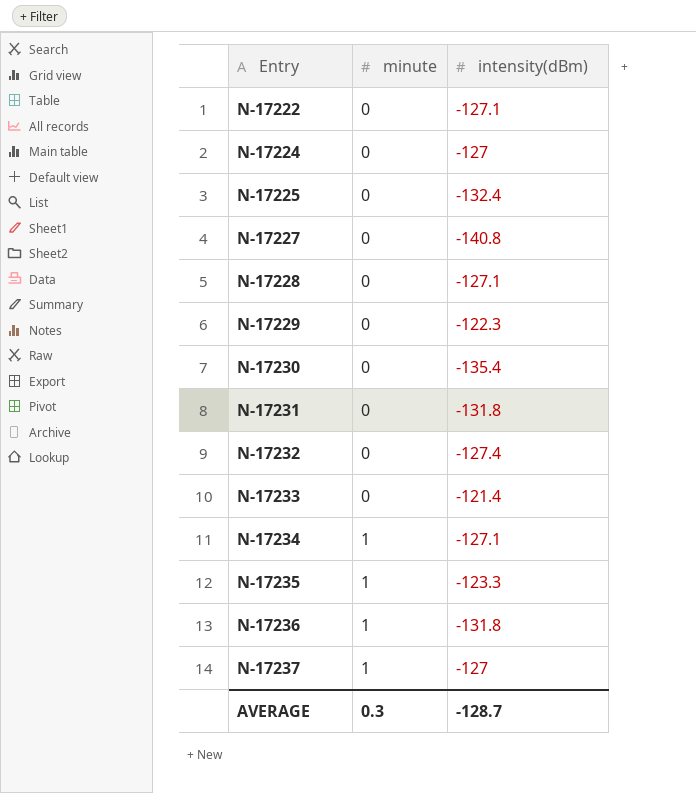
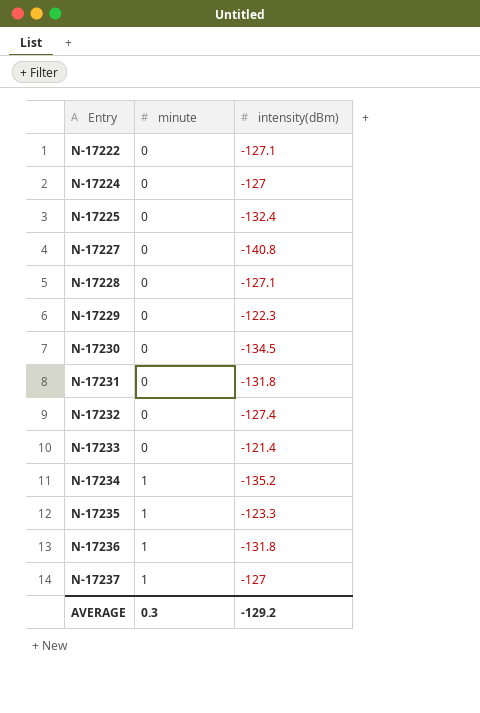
N-17230 | intensity(dBm): -135.4 -> -134.5
N-17234 | intensity(dBm): -127.1 -> -135.2
AVERAGE | intensity(dBm): -128.7 -> -129.2

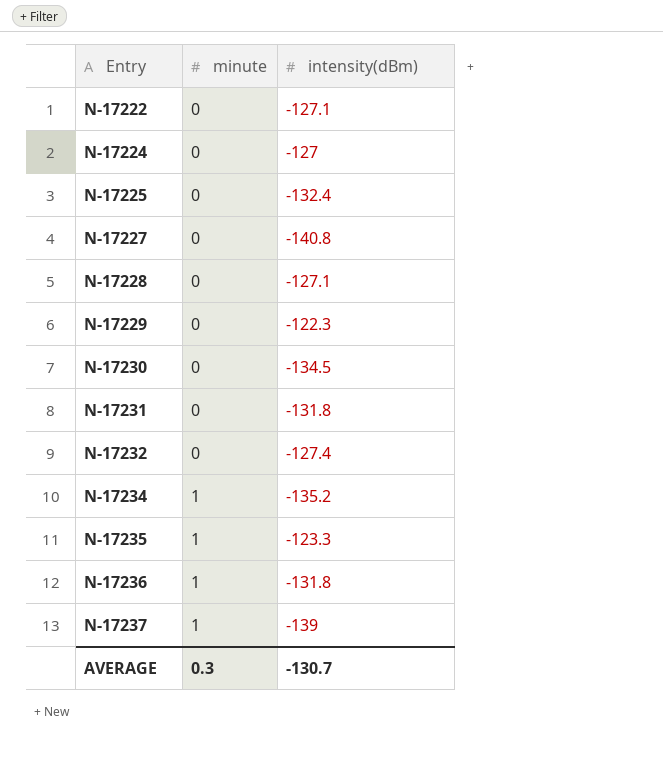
row N-17233: 0 | -121.4 -> none
N-17237 | intensity(dBm): -127 -> -139
AVERAGE | intensity(dBm): -129.2 -> -130.7

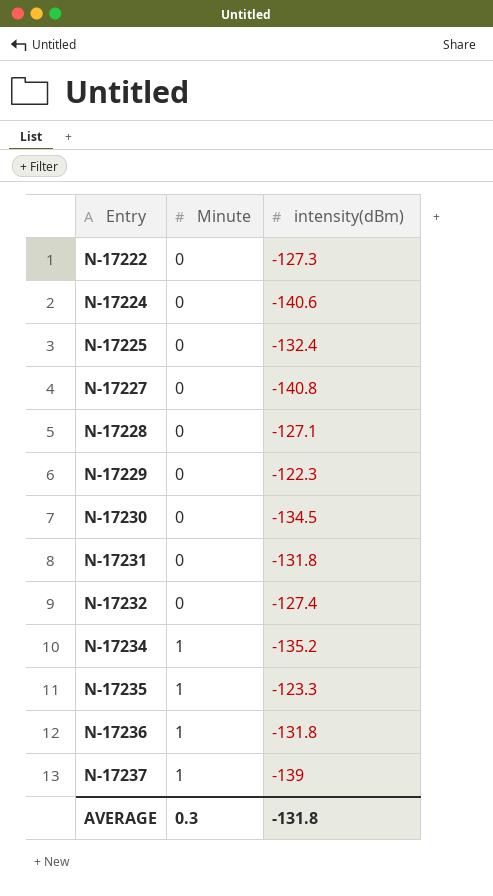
column name: minute -> Minute
N-17222 | intensity(dBm): -127.1 -> -127.3
N-17224 | intensity(dBm): -127 -> -140.6
AVERAGE | intensity(dBm): -130.7 -> -131.8

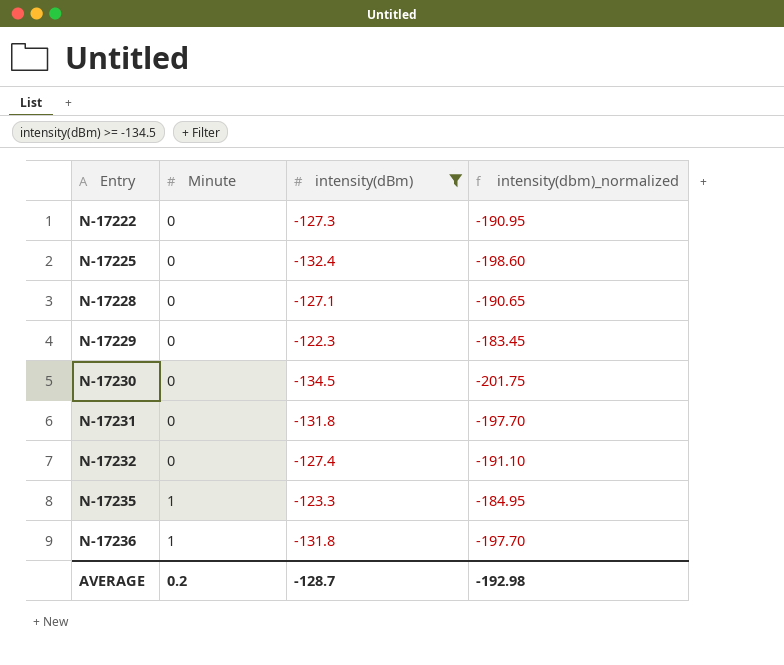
filter: none -> intensity(dBm) >= -134.5
column intensity(dbm)_normalized | formula: none -> [intensity(dBm)] * 1.5
AVERAGE | Minute: 0.3 -> 0.2
AVERAGE | intensity(dBm): -131.8 -> -128.7

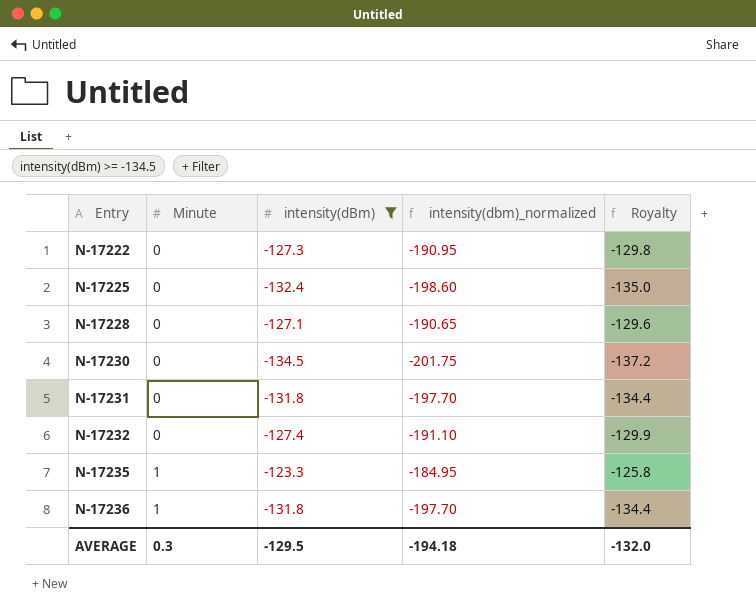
column Royalty | formula: none -> [intensity(dBm)] * 1.02
row N-17229: 0 | -122.3 | -183.45 -> none
AVERAGE | Minute: 0.2 -> 0.3
AVERAGE | intensity(dBm): -128.7 -> -129.5
AVERAGE | intensity(dbm)_normalized: -192.98 -> -194.18

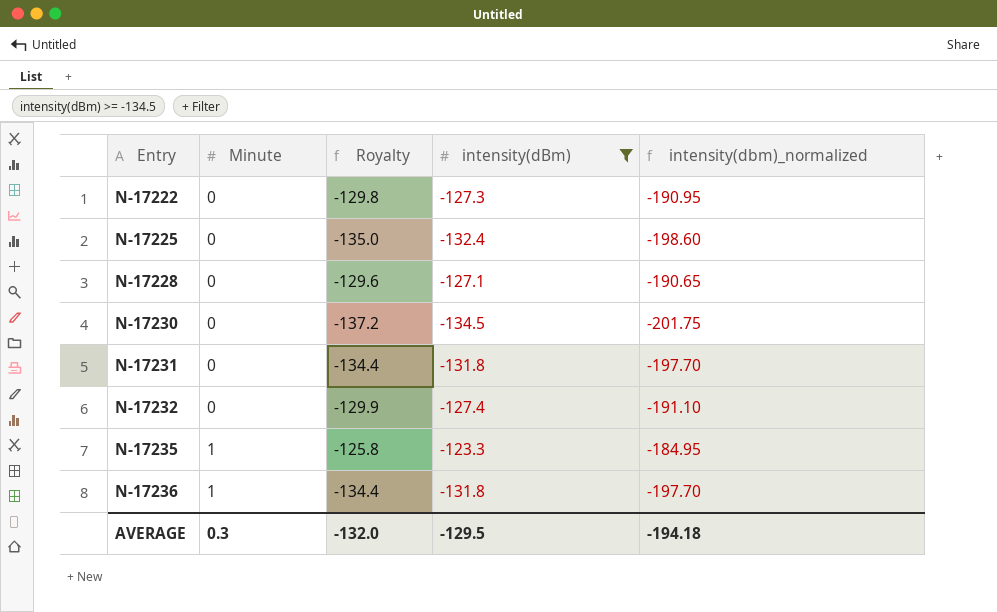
column Royalty | position: 5 -> 3

